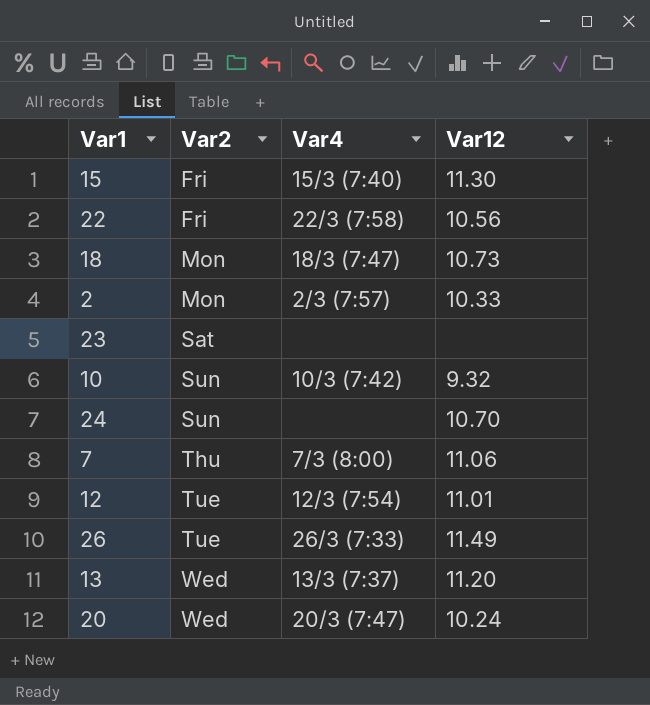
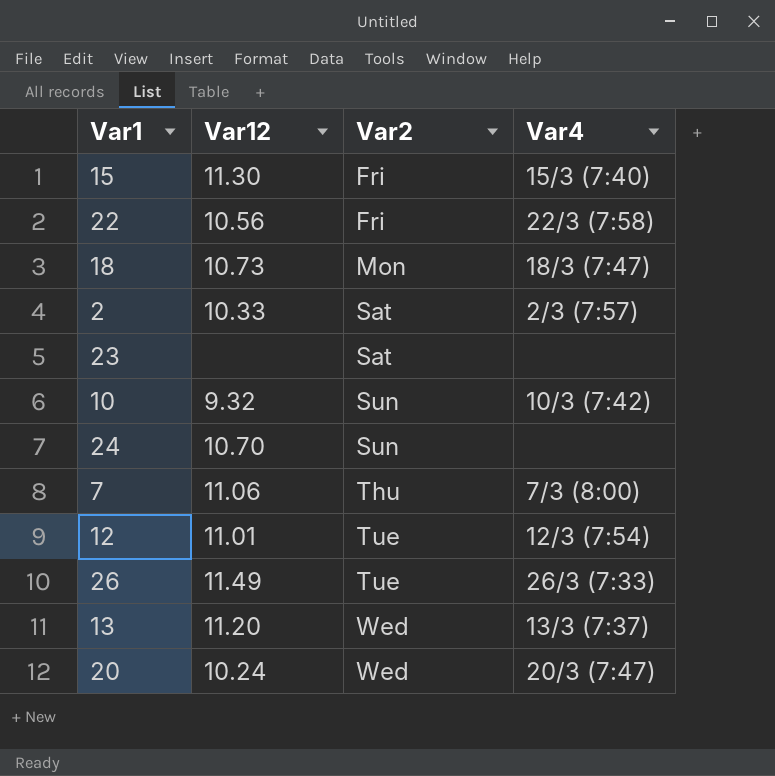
column Var12 | position: 4 -> 2
2 | Var2: Mon -> Sat

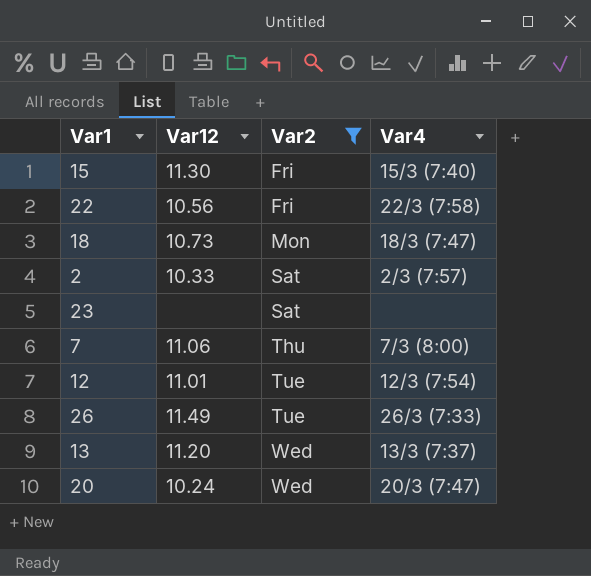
filter: none -> Var2 != Sun

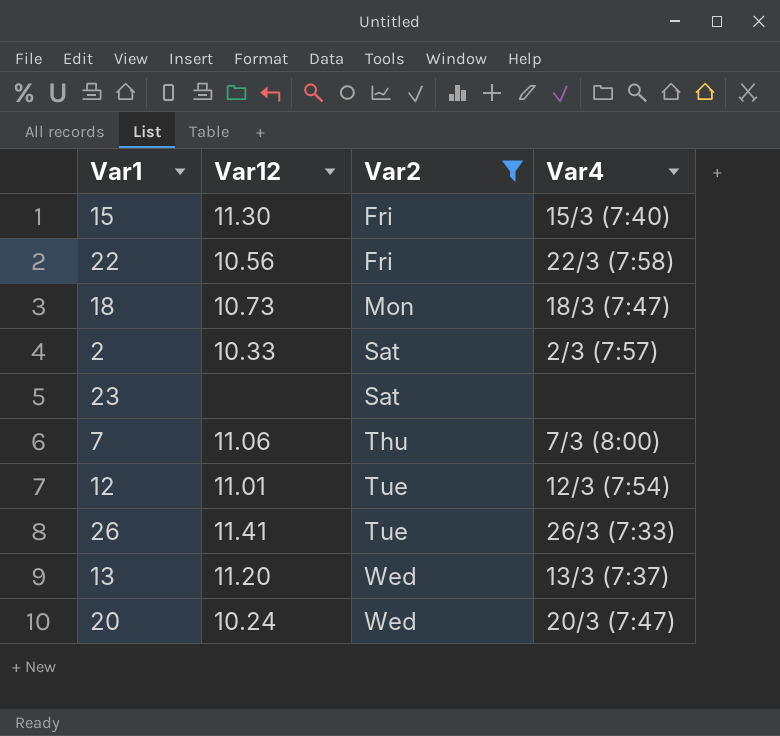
26 | Var12: 11.49 -> 11.41

